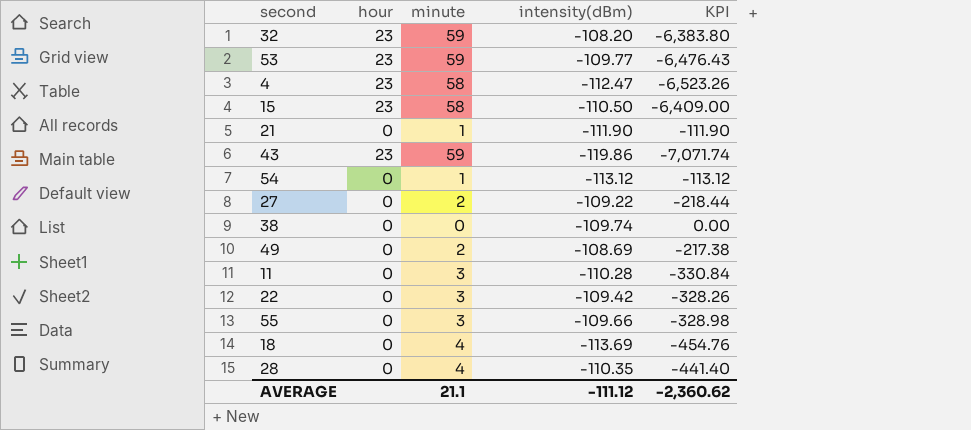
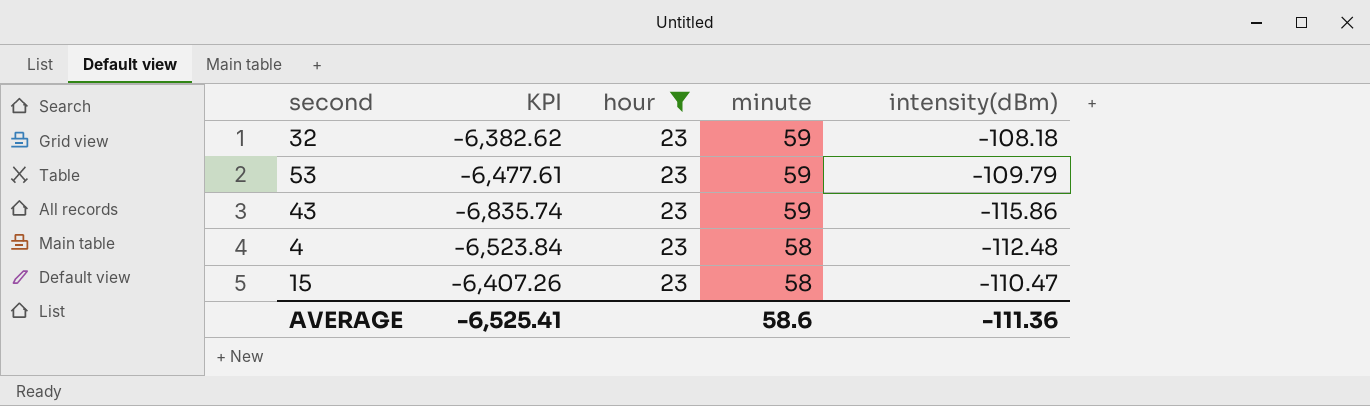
filter: none -> hour = 23
row order: none -> minute descending
column KPI | position: 5 -> 2
32 | KPI: -6,383.80 -> -6,382.62
32 | intensity(dBm): -108.20 -> -108.18
53 | KPI: -6,476.43 -> -6,477.61
53 | intensity(dBm): -109.77 -> -109.79
43 | KPI: -7,071.74 -> -6,835.74
43 | intensity(dBm): -119.86 -> -115.86
4 | KPI: -6,523.26 -> -6,523.84
4 | intensity(dBm): -112.47 -> -112.48
15 | KPI: -6,409.00 -> -6,407.26
15 | intensity(dBm): -110.50 -> -110.47
AVERAGE | KPI: -2,360.62 -> -6,525.41
AVERAGE | minute: 21.1 -> 58.6
AVERAGE | intensity(dBm): -111.12 -> -111.36

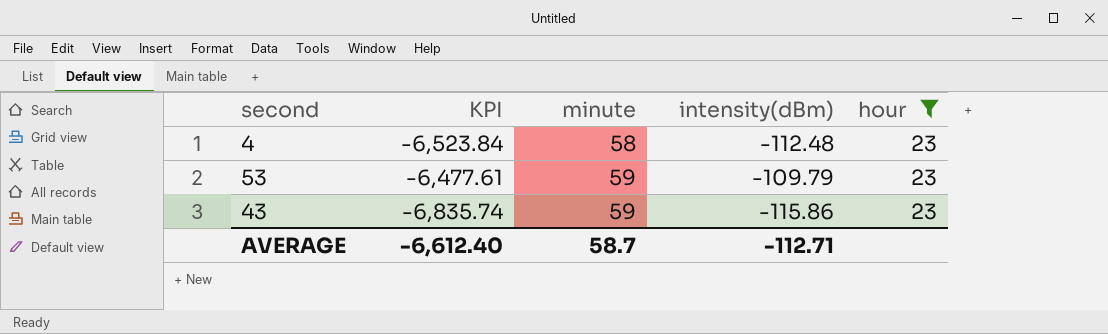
row order: minute descending -> minute ascending
column hour | position: 3 -> 5
row 32: -6,382.62 | 23 | 59 | -108.18 -> none
row 15: -6,407.26 | 23 | 58 | -110.47 -> none
AVERAGE | KPI: -6,525.41 -> -6,612.40
AVERAGE | minute: 58.6 -> 58.7
AVERAGE | intensity(dBm): -111.36 -> -112.71

